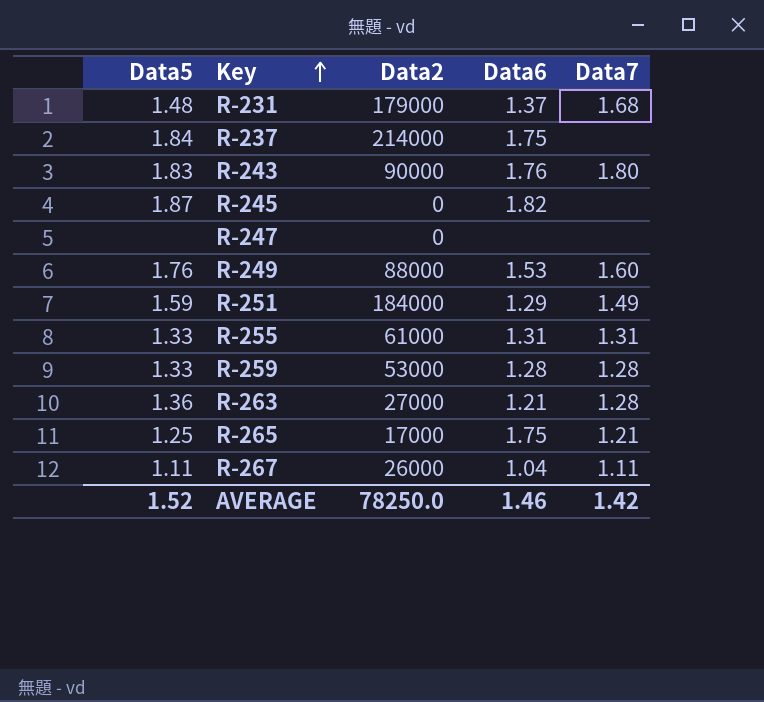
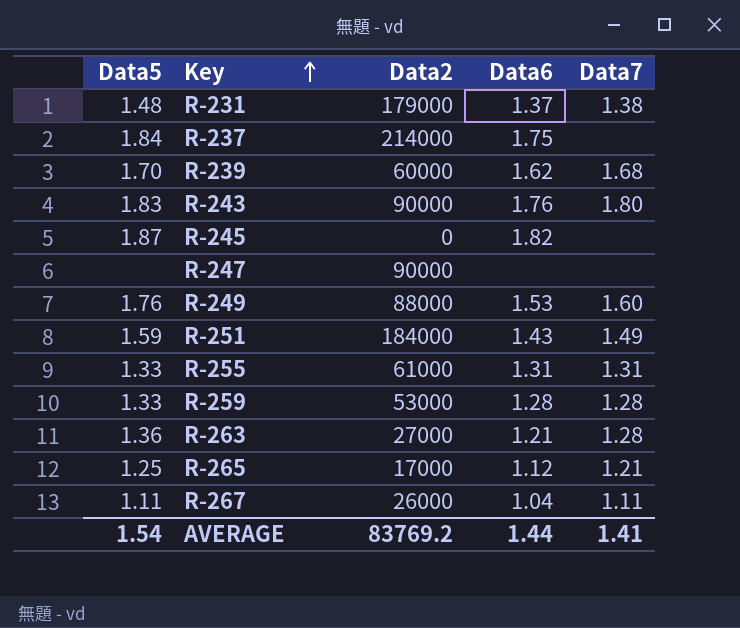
R-231 | Data7: 1.68 -> 1.38
row R-239: none -> 1.70 | 60000 | 1.62 | 1.68
R-247 | Data2: 0 -> 90000
R-251 | Data6: 1.29 -> 1.43
R-265 | Data6: 1.75 -> 1.12
AVERAGE | Data5: 1.52 -> 1.54
AVERAGE | Data2: 78250.0 -> 83769.2
AVERAGE | Data6: 1.46 -> 1.44
AVERAGE | Data7: 1.42 -> 1.41

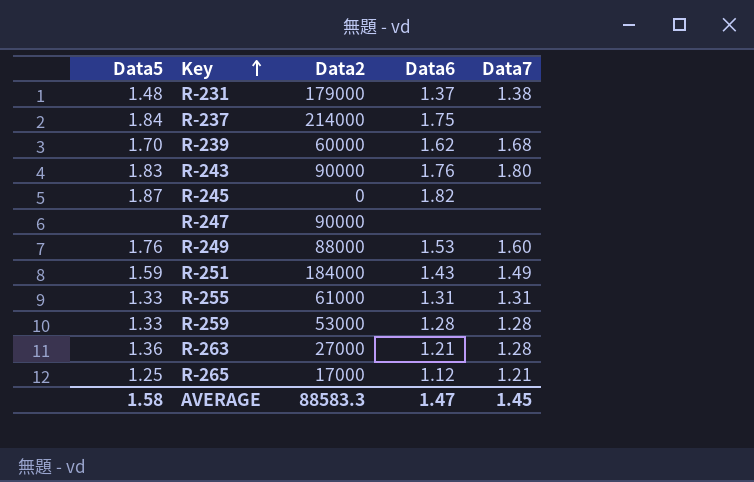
row R-267: 1.11 | 26000 | 1.04 | 1.11 -> none
AVERAGE | Data5: 1.54 -> 1.58
AVERAGE | Data2: 83769.2 -> 88583.3
AVERAGE | Data6: 1.44 -> 1.47
AVERAGE | Data7: 1.41 -> 1.45

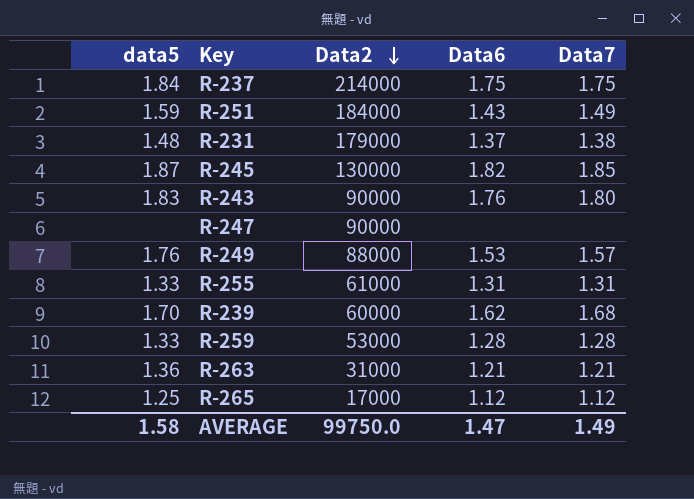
row order: Key ascending -> Data2 descending
column name: Data5 -> data5
R-237 | Data7: none -> 1.75
R-245 | Data2: 0 -> 130000
R-245 | Data7: none -> 1.85
R-249 | Data7: 1.60 -> 1.57
R-263 | Data2: 27000 -> 31000
R-263 | Data7: 1.28 -> 1.21
R-265 | Data7: 1.21 -> 1.12
AVERAGE | Data2: 88583.3 -> 99750.0
AVERAGE | Data7: 1.45 -> 1.49

